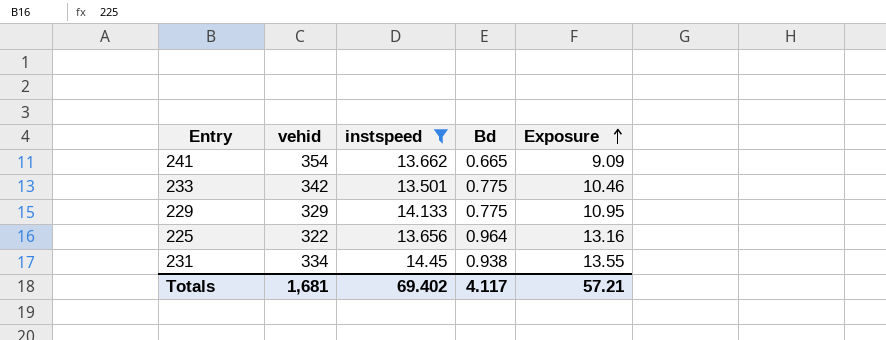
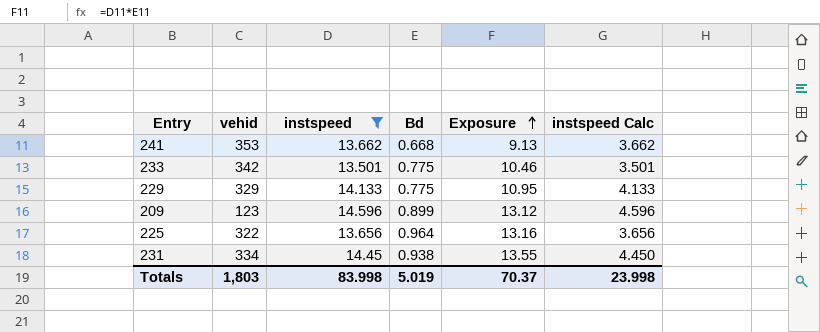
column instspeed Calc | formula: none -> [instspeed] - 10
241 | vehid: 354 -> 353
241 | Bd: 0.665 -> 0.668
241 | Exposure: 9.09 -> 9.13
row 209: none -> 123 | 14.596 | 0.899 | 13.12 | 4.596
Totals | vehid: 1,681 -> 1,803
Totals | instspeed: 69.402 -> 83.998
Totals | Bd: 4.117 -> 5.019
Totals | Exposure: 57.21 -> 70.37

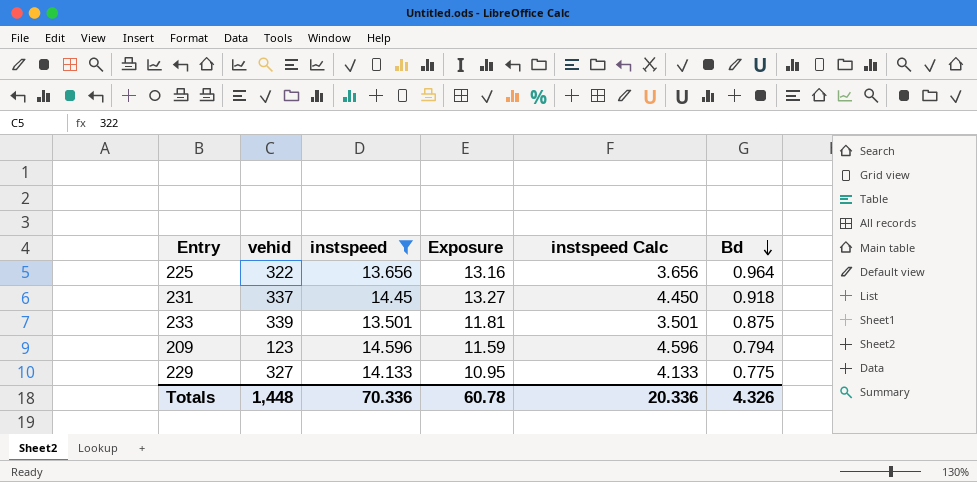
row order: Exposure ascending -> Bd descending
column Bd | position: 4 -> 6
row 241: 353 | 13.662 | 0.668 | 9.13 | 3.662 -> none
231 | vehid: 334 -> 337
231 | Exposure: 13.55 -> 13.27
231 | Bd: 0.938 -> 0.918
233 | vehid: 342 -> 339
233 | Exposure: 10.46 -> 11.81
233 | Bd: 0.775 -> 0.875
209 | Exposure: 13.12 -> 11.59
209 | Bd: 0.899 -> 0.794
229 | vehid: 329 -> 327
Totals | vehid: 1,803 -> 1,448
Totals | instspeed: 83.998 -> 70.336
Totals | Exposure: 70.37 -> 60.78
Totals | instspeed Calc: 23.998 -> 20.336
Totals | Bd: 5.019 -> 4.326

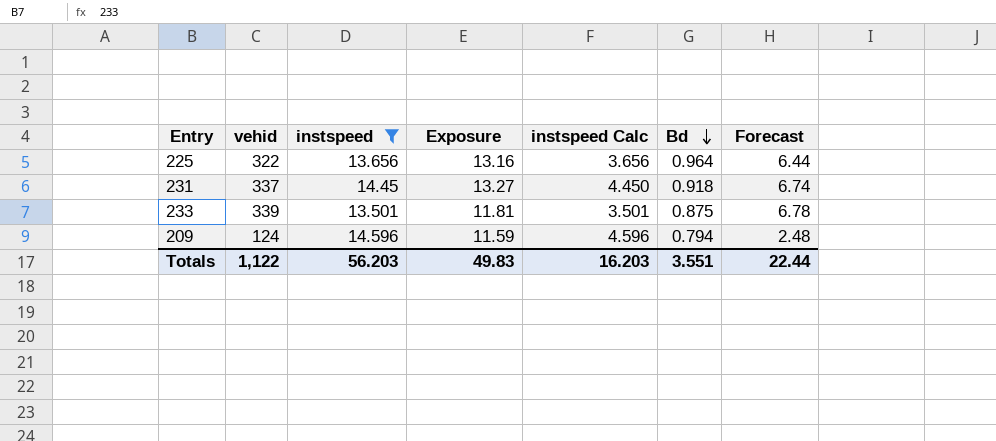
column Forecast | formula: none -> [vehid] * 0.02
row 229: 327 | 14.133 | 10.95 | 4.133 | 0.775 -> none
209 | vehid: 123 -> 124
Totals | vehid: 1,448 -> 1,122
Totals | instspeed: 70.336 -> 56.203
Totals | Exposure: 60.78 -> 49.83
Totals | instspeed Calc: 20.336 -> 16.203
Totals | Bd: 4.326 -> 3.551

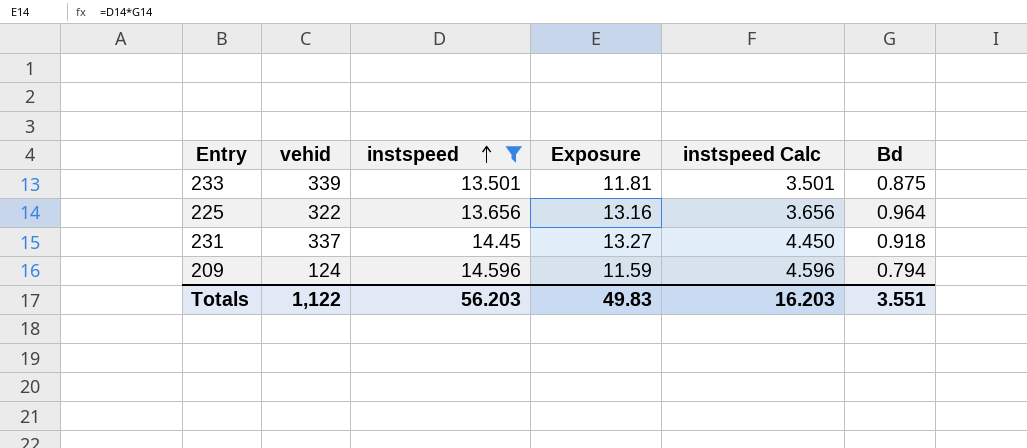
row order: Bd descending -> instspeed ascending
column Forecast | formula: [vehid] * 0.02 -> none

